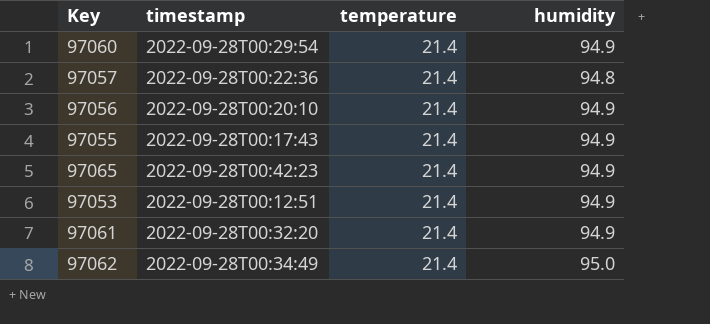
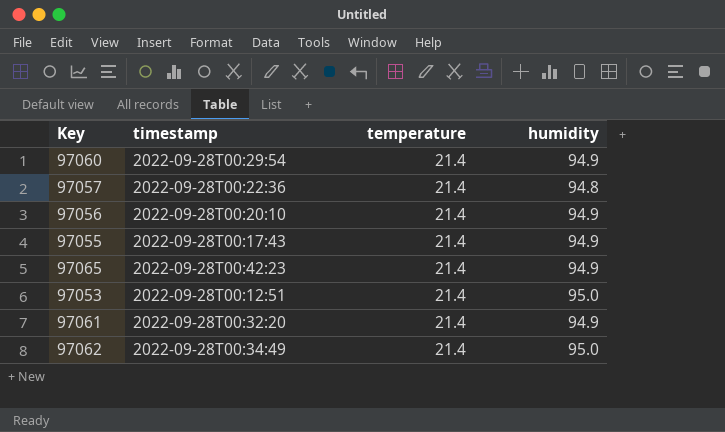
97053 | humidity: 94.9 -> 95.0

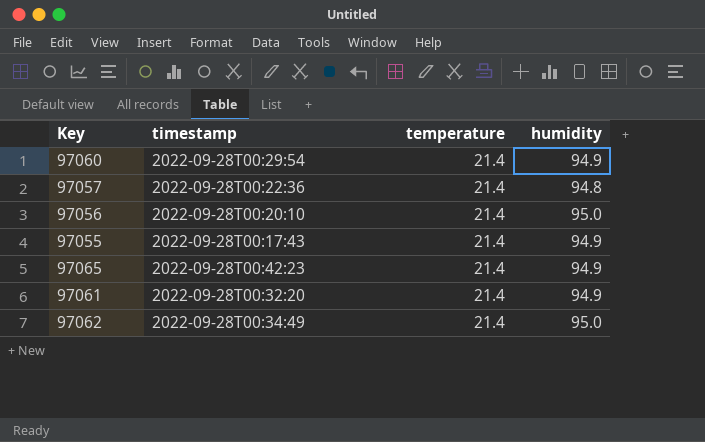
row 97053: 2022-09-28T00:12:51 | 21.4 | 95.0 -> none
97056 | humidity: 94.9 -> 95.0

